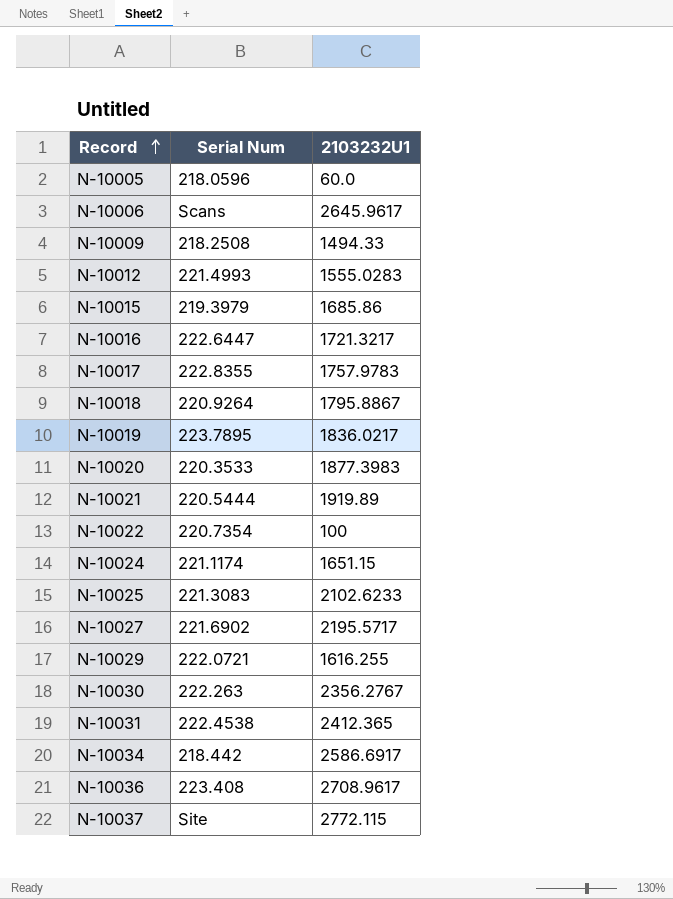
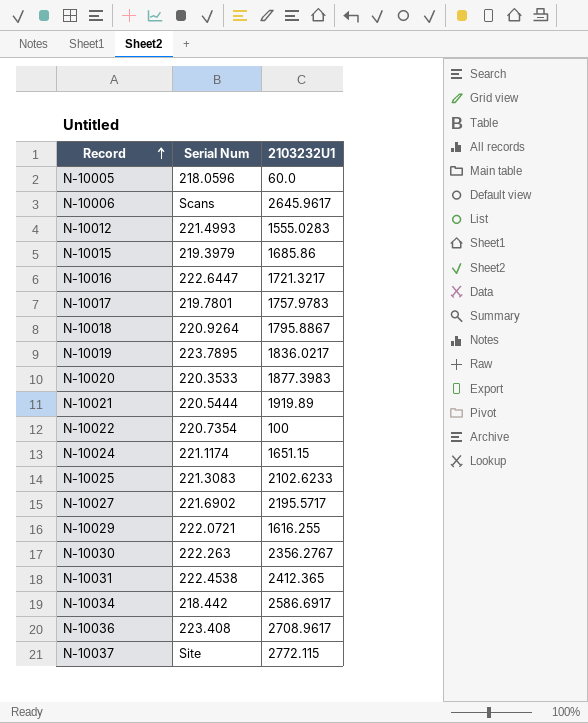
row N-10009: 218.2508 | 1494.33 -> none
N-10017 | Serial Num: 222.8355 -> 219.7801

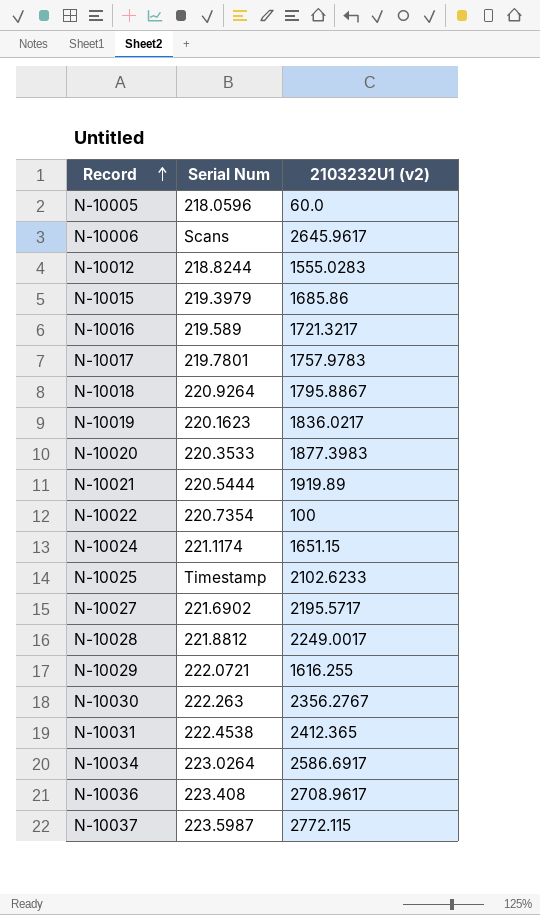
column name: 2103232U1 -> 2103232U1 (v2)
N-10012 | Serial Num: 221.4993 -> 218.8244
N-10016 | Serial Num: 222.6447 -> 219.589
N-10019 | Serial Num: 223.7895 -> 220.1623
N-10025 | Serial Num: 221.3083 -> Timestamp
row N-10028: none -> 221.8812 | 2249.0017
N-10034 | Serial Num: 218.442 -> 223.0264
N-10037 | Serial Num: Site -> 223.5987

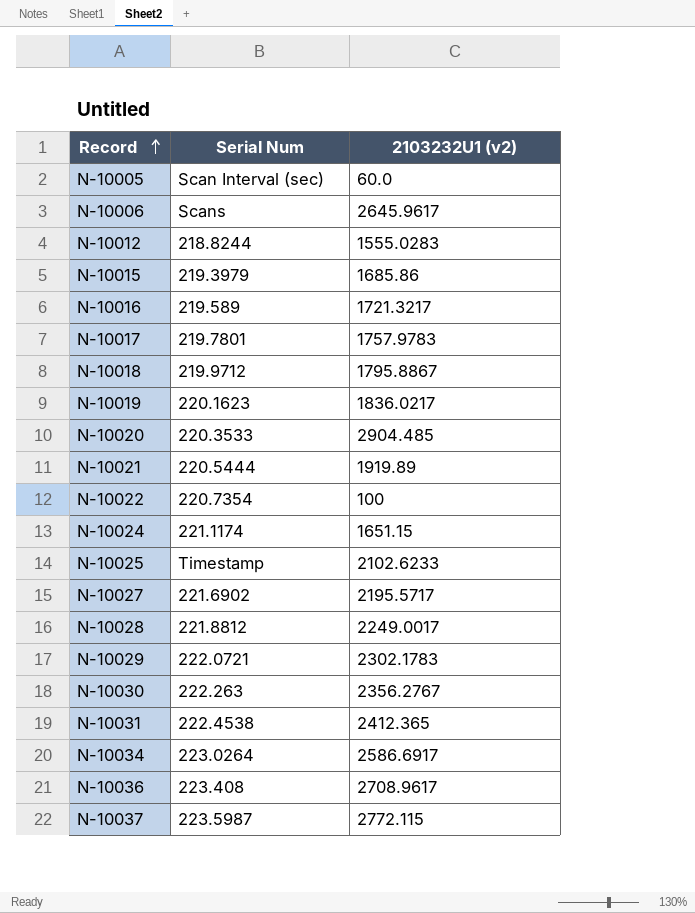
N-10005 | Serial Num: 218.0596 -> Scan Interval (sec)
N-10018 | Serial Num: 220.9264 -> 219.9712
N-10020 | 2103232U1 (v2): 1877.3983 -> 2904.485
N-10029 | 2103232U1 (v2): 1616.255 -> 2302.1783

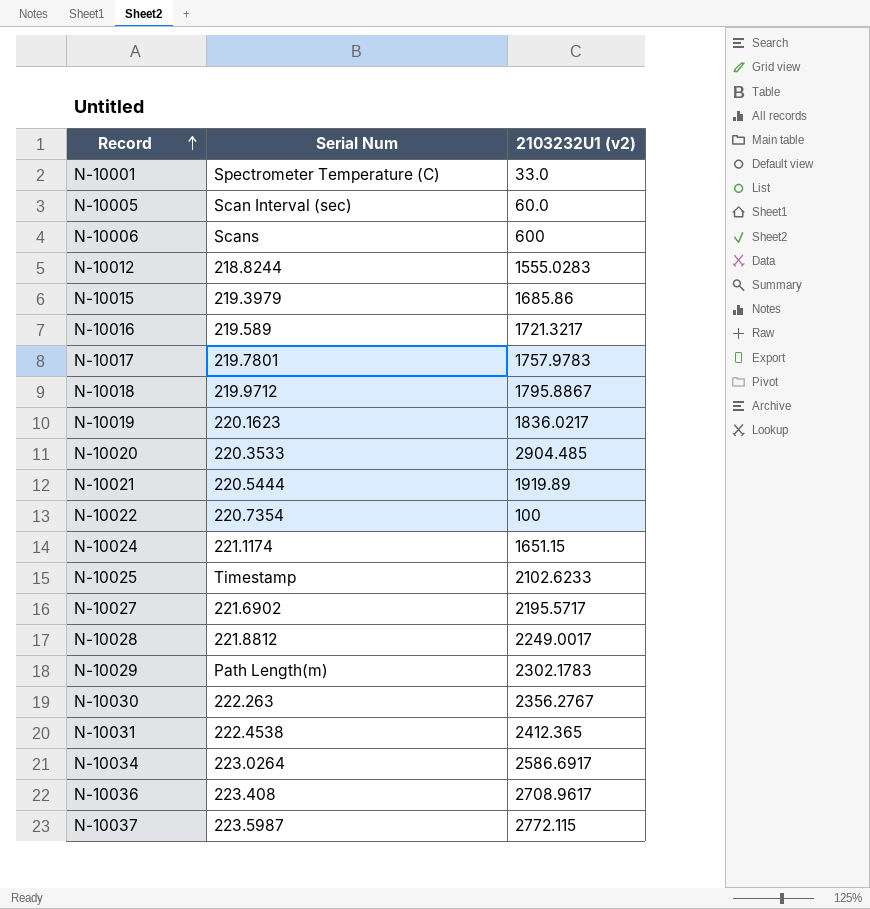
row N-10001: none -> Spectrometer Temperature (C) | 33.0
N-10006 | 2103232U1 (v2): 2645.9617 -> 600
N-10029 | Serial Num: 222.0721 -> Path Length(m)

